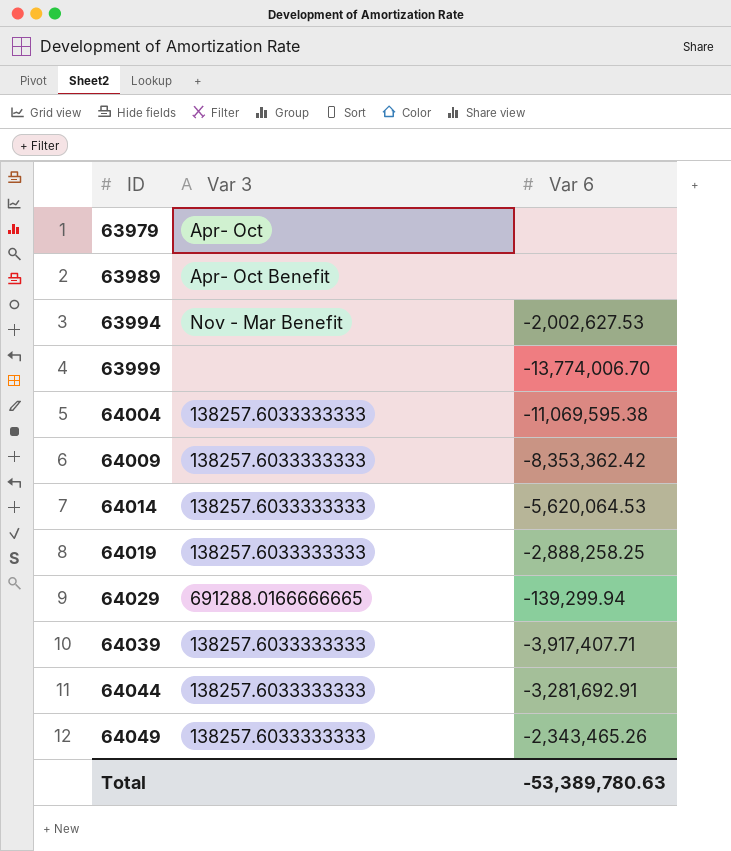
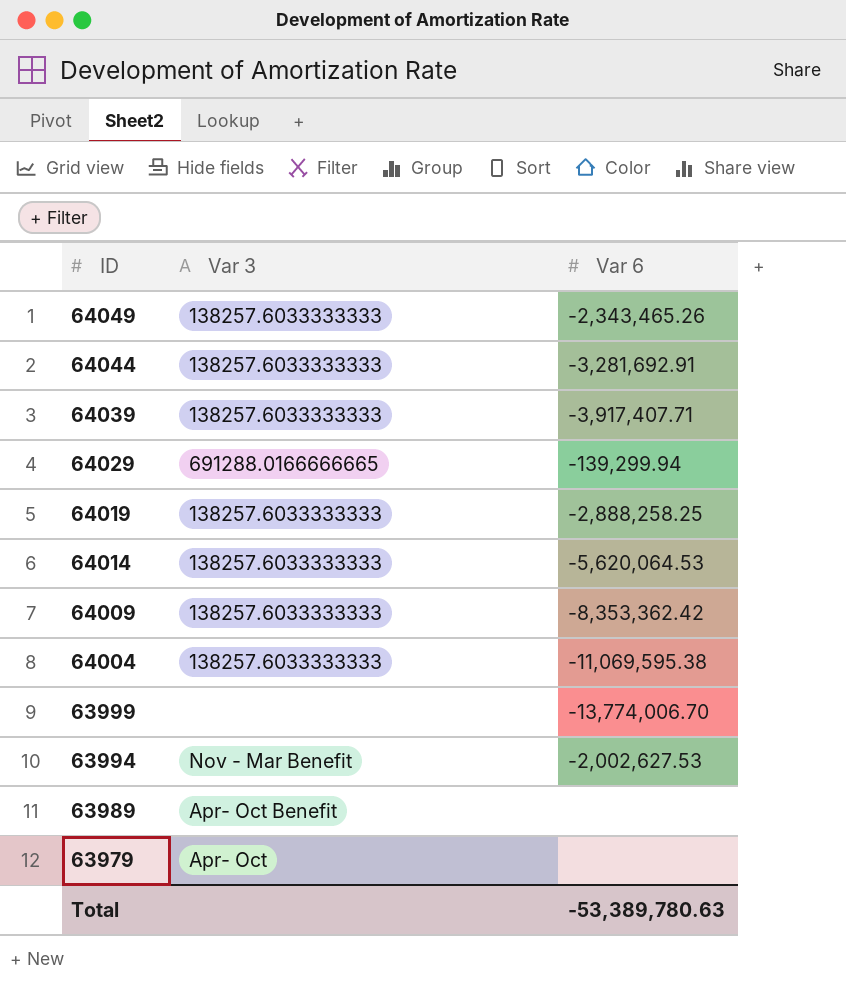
row order: ID ascending -> ID descending

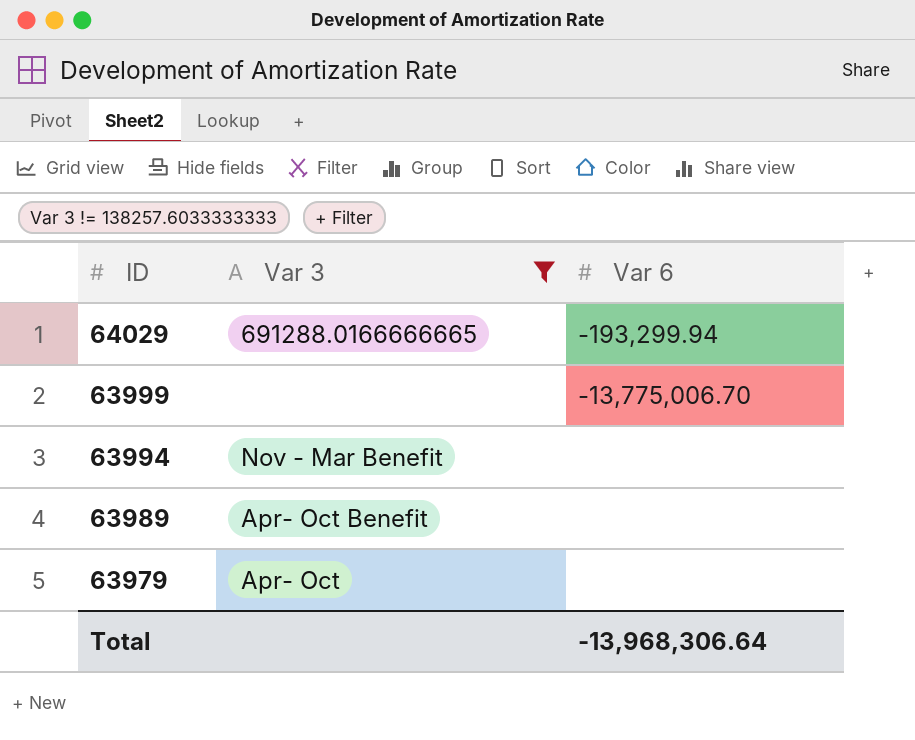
filter: none -> Var 3 != 138257.6033333333
64029 | Var 6: -139,299.94 -> -193,299.94
63999 | Var 6: -13,774,006.70 -> -13,775,006.70
63994 | Var 6: -2,002,627.53 -> none
Total | Var 6: -53,389,780.63 -> -13,968,306.64

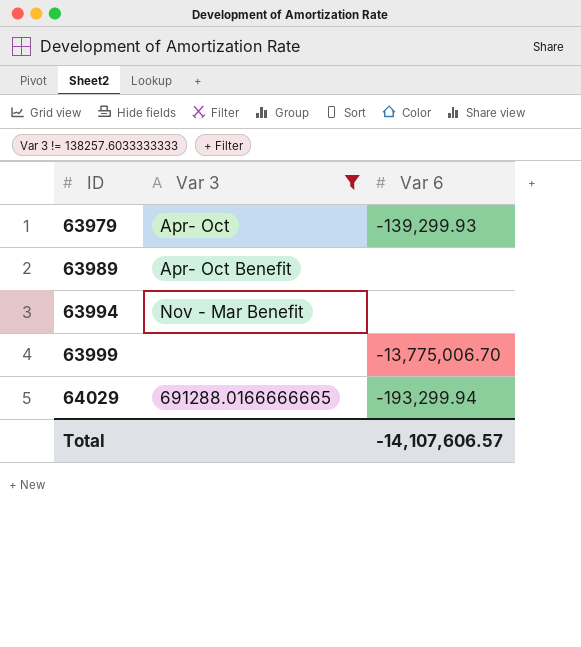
row order: ID descending -> ID ascending
63979 | Var 6: none -> -139,299.93
Total | Var 6: -13,968,306.64 -> -14,107,606.57

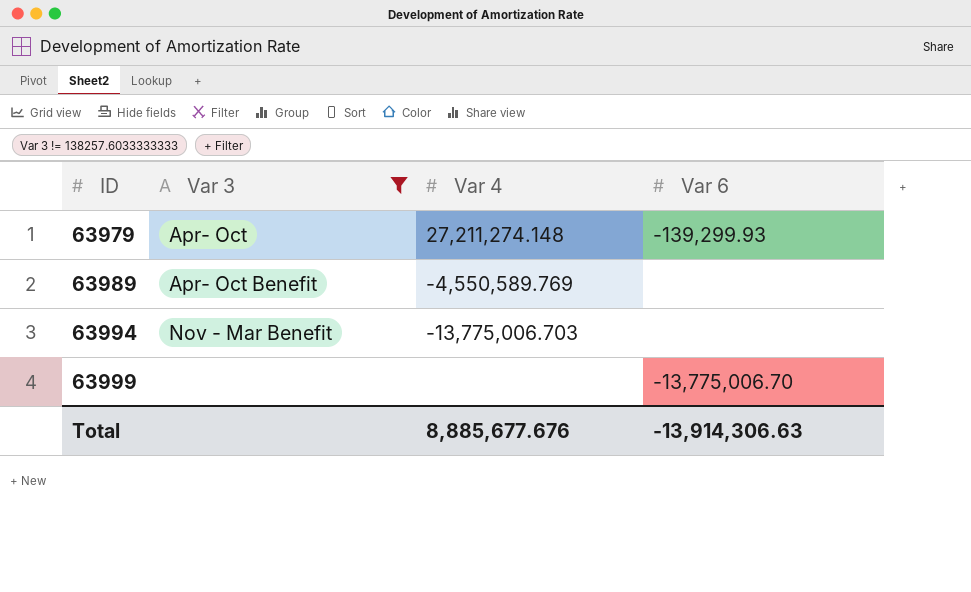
column Var 4 | position: none -> 3
row 64029: 691288.0166666665 | -193,299.94 -> none
Total | Var 6: -14,107,606.57 -> -13,914,306.63

